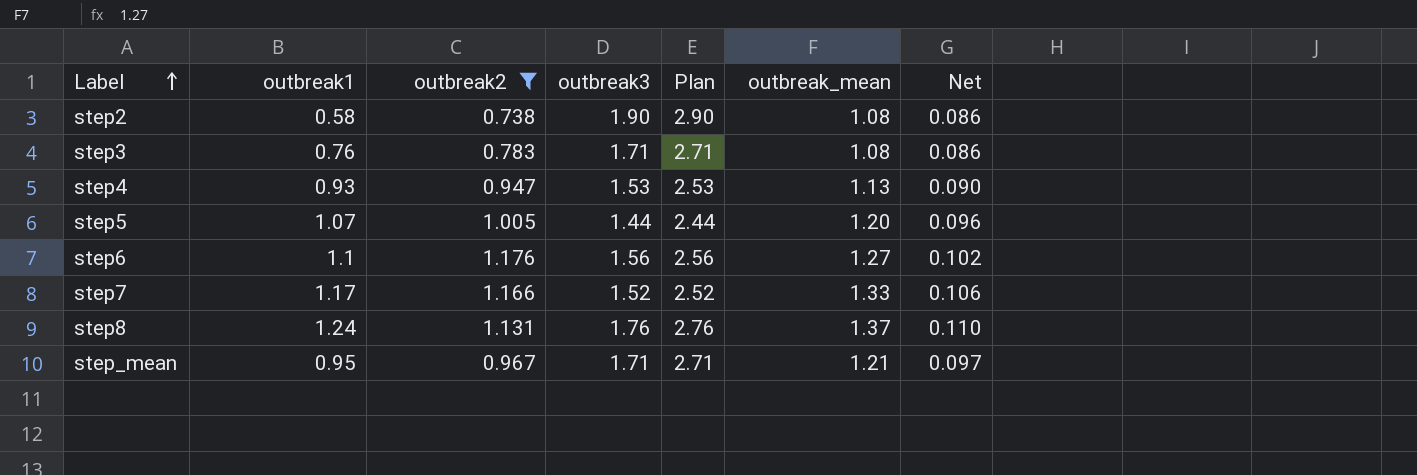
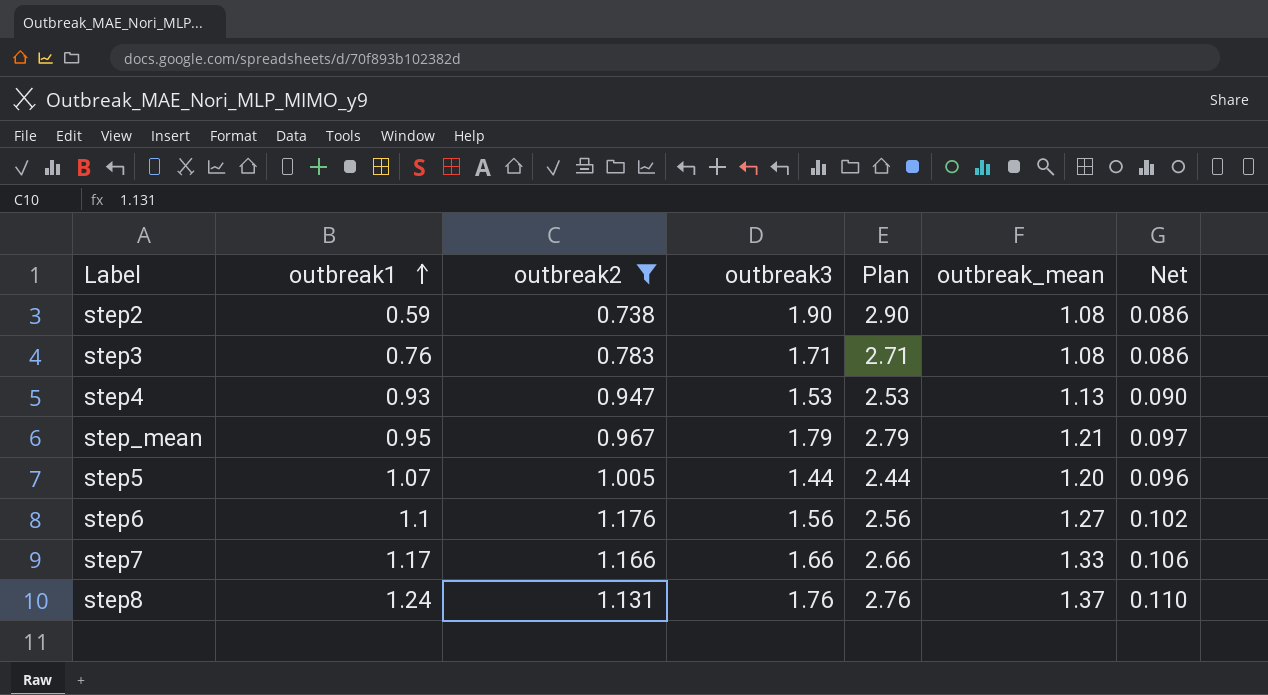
row order: Label ascending -> outbreak1 ascending
step2 | outbreak1: 0.58 -> 0.59
step_mean | outbreak3: 1.71 -> 1.79
step_mean | Plan: 2.71 -> 2.79
step7 | outbreak3: 1.52 -> 1.66
step7 | Plan: 2.52 -> 2.66

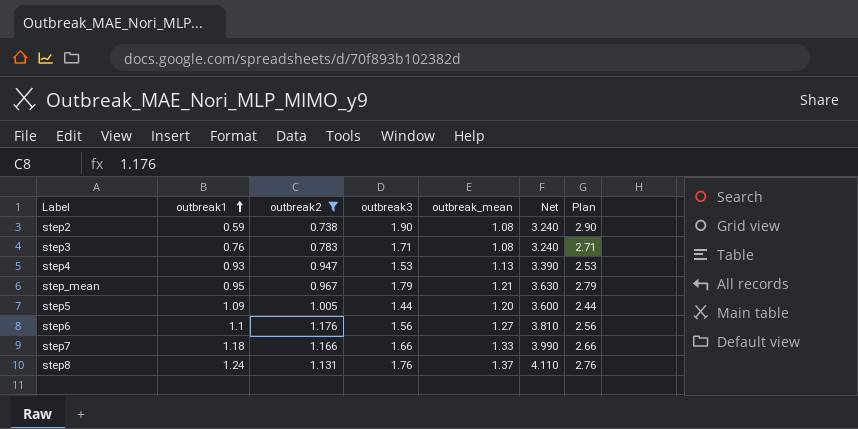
column Net | formula: [outbreak_mean] * 0.08 -> [outbreak_mean] * 3
column Plan | position: 5 -> 7
step5 | outbreak1: 1.07 -> 1.09
step7 | outbreak1: 1.17 -> 1.18

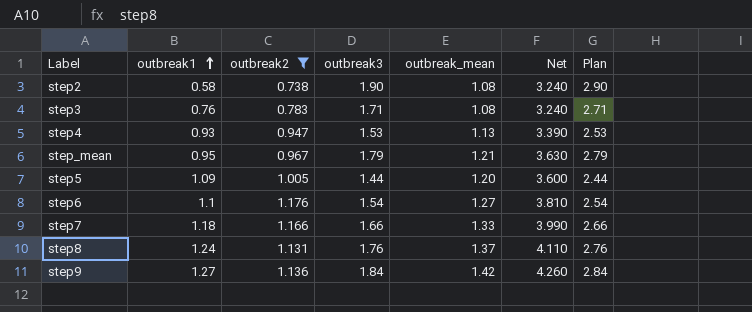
step2 | outbreak1: 0.59 -> 0.58
step6 | outbreak3: 1.56 -> 1.54
step6 | Plan: 2.56 -> 2.54
row step9: none -> 1.27 | 1.136 | 1.84 | 1.42 | 4.260 | 2.84

